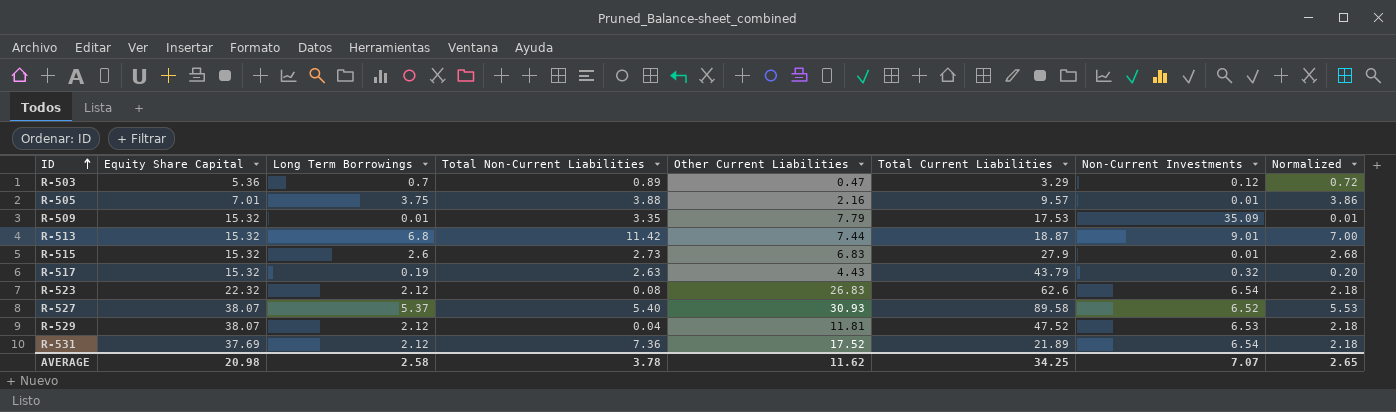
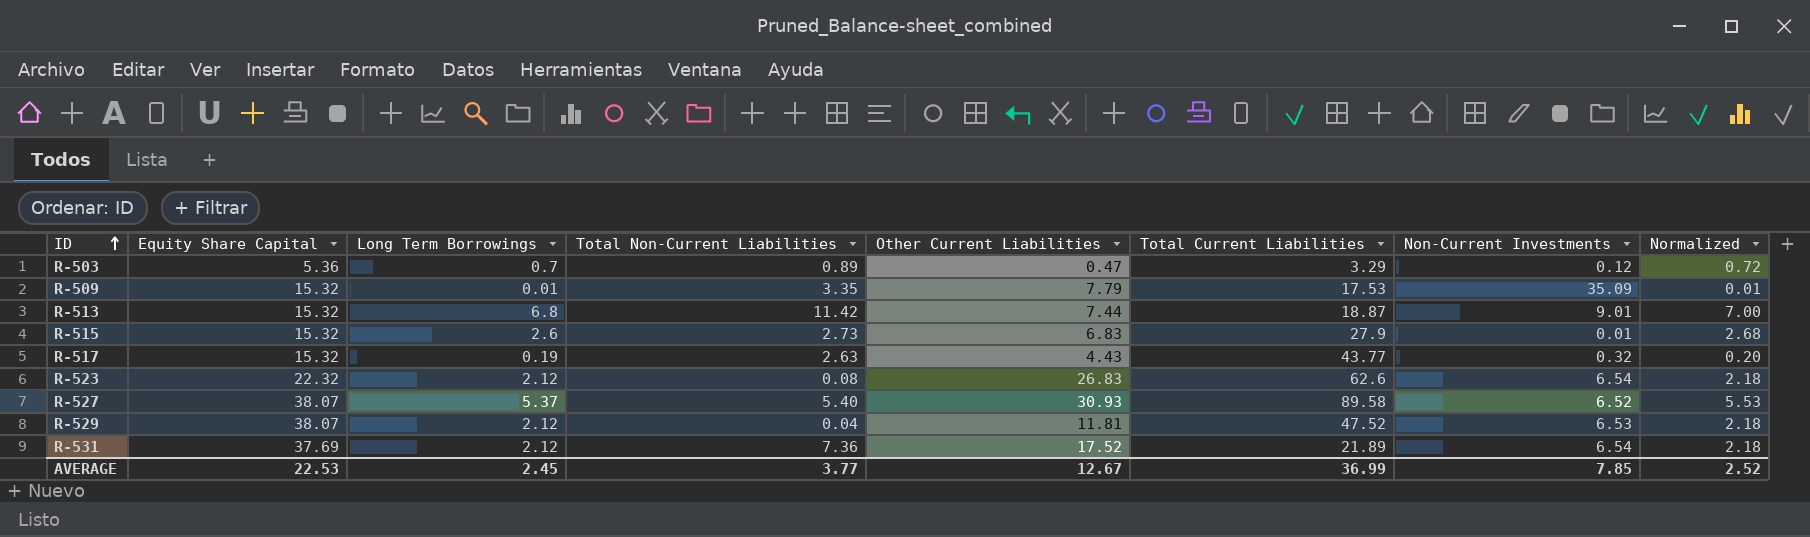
row R-505: 7.01 | 3.75 | 3.88 | 2.16 | 9.57 | 0.01 | 3.86 -> none
R-517 | Total Current Liabilities: 43.79 -> 43.77
AVERAGE | Equity Share Capital: 20.98 -> 22.53
AVERAGE | Long Term Borrowings: 2.58 -> 2.45
AVERAGE | Total Non-Current Liabilities: 3.78 -> 3.77
AVERAGE | Other Current Liabilities: 11.62 -> 12.67
AVERAGE | Total Current Liabilities: 34.25 -> 36.99
AVERAGE | Non-Current Investments: 7.07 -> 7.85
AVERAGE | Normalized: 2.65 -> 2.52

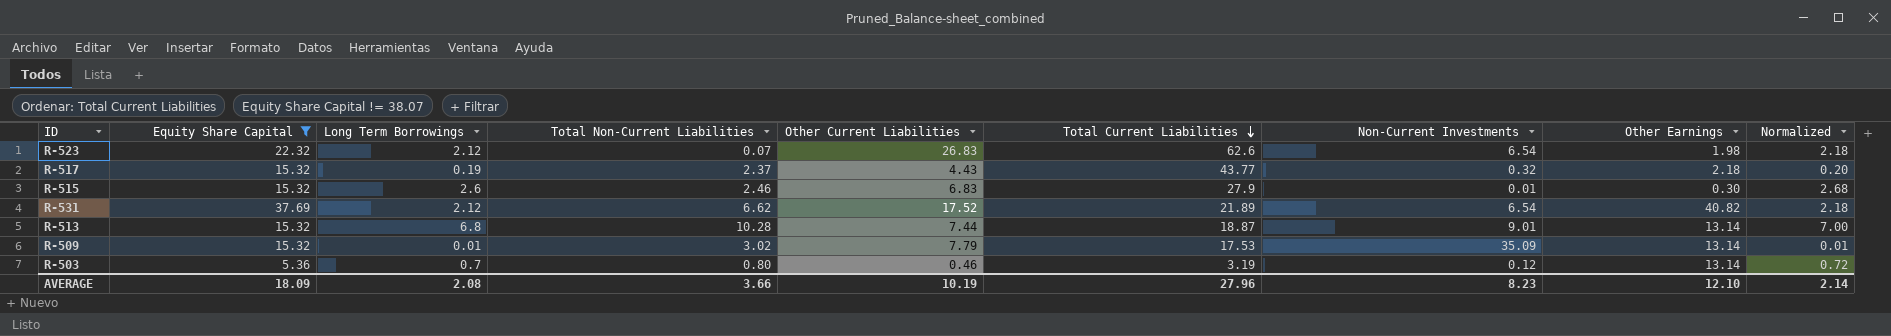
filter: none -> Equity Share Capital != 38.07
row order: ID ascending -> Total Current Liabilities descending
column Other Earnings | position: none -> 8
R-523 | Total Non-Current Liabilities: 0.08 -> 0.07
R-517 | Total Non-Current Liabilities: 2.63 -> 2.37
R-515 | Total Non-Current Liabilities: 2.73 -> 2.46
R-531 | Total Non-Current Liabilities: 7.36 -> 6.62
R-513 | Total Non-Current Liabilities: 11.42 -> 10.28
R-509 | Total Non-Current Liabilities: 3.35 -> 3.02
R-503 | Total Non-Current Liabilities: 0.89 -> 0.80
R-503 | Other Current Liabilities: 0.47 -> 0.46
R-503 | Total Current Liabilities: 3.29 -> 3.19
AVERAGE | Equity Share Capital: 22.53 -> 18.09
AVERAGE | Long Term Borrowings: 2.45 -> 2.08
AVERAGE | Total Non-Current Liabilities: 3.77 -> 3.66
AVERAGE | Other Current Liabilities: 12.67 -> 10.19
AVERAGE | Total Current Liabilities: 36.99 -> 27.96
AVERAGE | Non-Current Investments: 7.85 -> 8.23
AVERAGE | Normalized: 2.52 -> 2.14

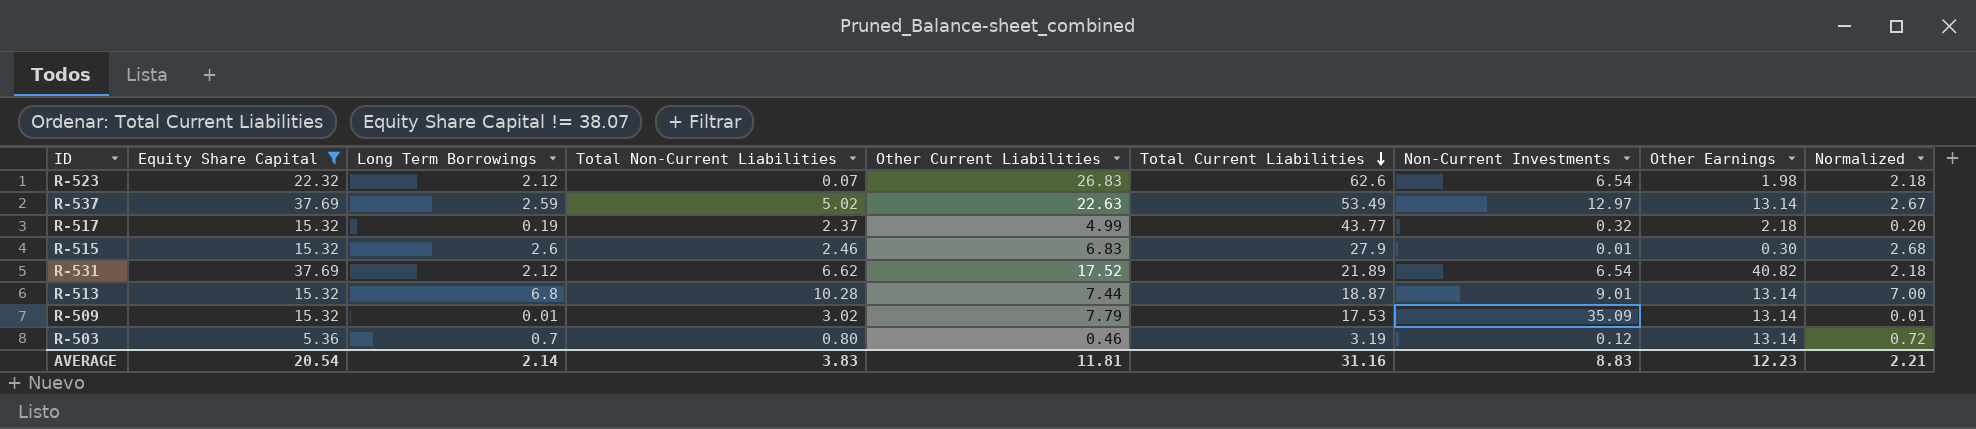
row R-537: none -> 37.69 | 2.59 | 5.02 | 22.63 | 53.49 | 12.97 | 13.14 | 2.67
R-517 | Other Current Liabilities: 4.43 -> 4.99
AVERAGE | Equity Share Capital: 18.09 -> 20.54
AVERAGE | Long Term Borrowings: 2.08 -> 2.14
AVERAGE | Total Non-Current Liabilities: 3.66 -> 3.83
AVERAGE | Other Current Liabilities: 10.19 -> 11.81
AVERAGE | Total Current Liabilities: 27.96 -> 31.16
AVERAGE | Non-Current Investments: 8.23 -> 8.83
AVERAGE | Other Earnings: 12.10 -> 12.23
AVERAGE | Normalized: 2.14 -> 2.21

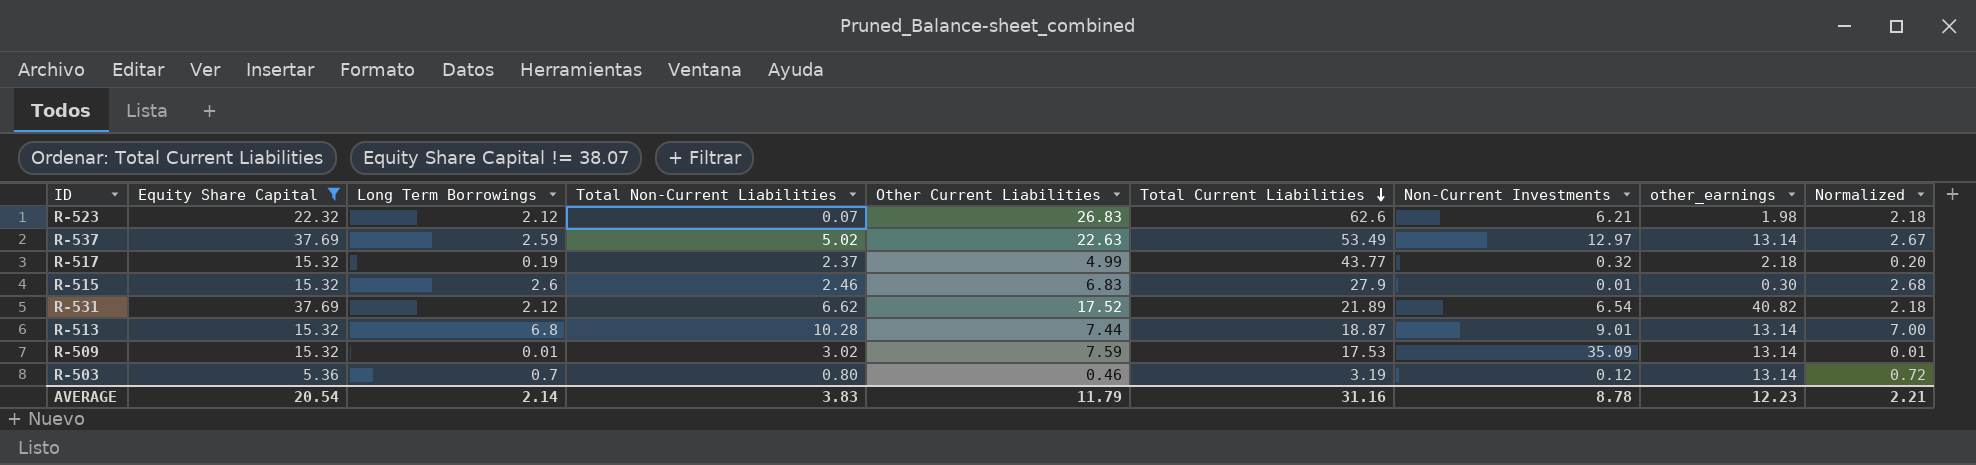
column name: Other Earnings -> other_earnings
R-523 | Non-Current Investments: 6.54 -> 6.21
R-509 | Other Current Liabilities: 7.79 -> 7.59
AVERAGE | Other Current Liabilities: 11.81 -> 11.79
AVERAGE | Non-Current Investments: 8.83 -> 8.78

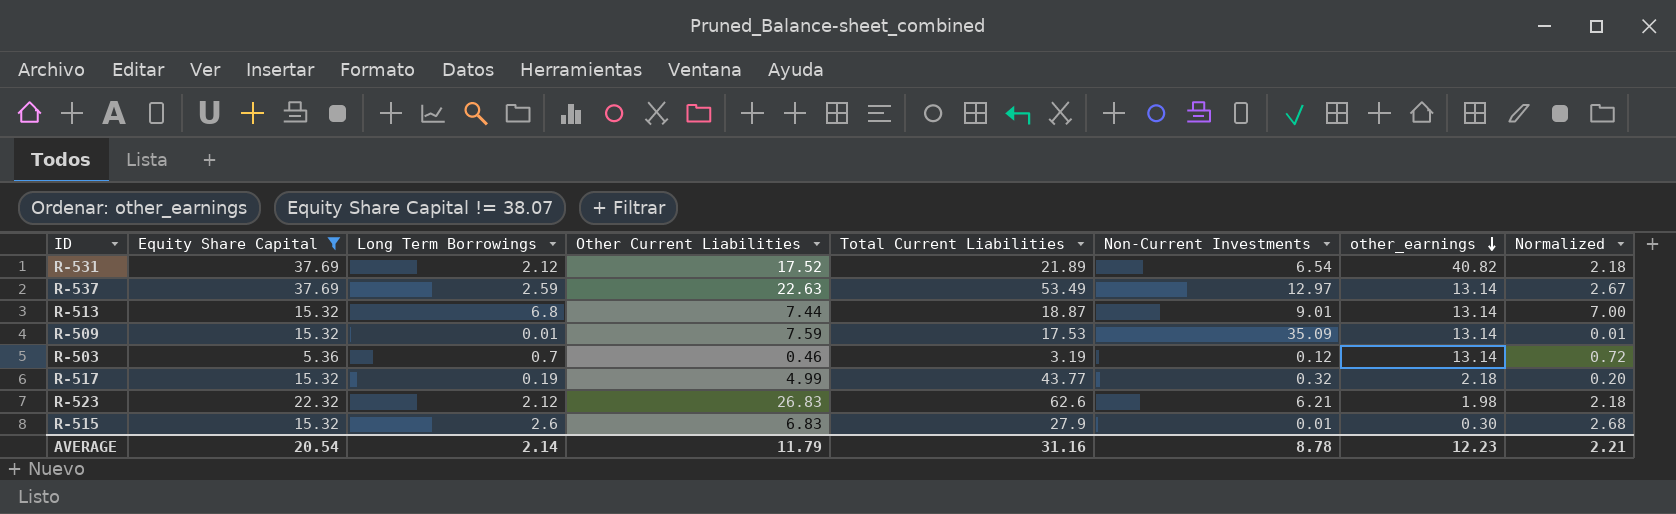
row order: Total Current Liabilities descending -> other_earnings descending
column Total Non-Current Liabilities | position: 4 -> none

